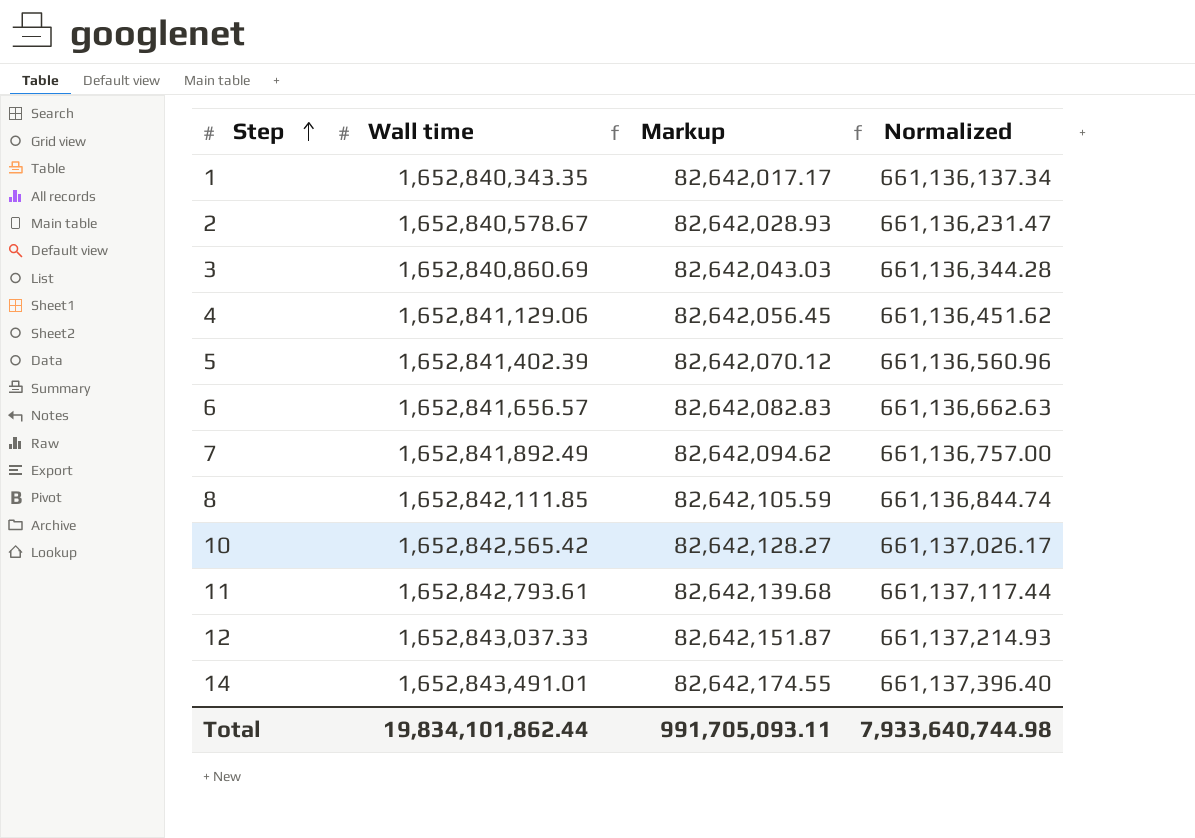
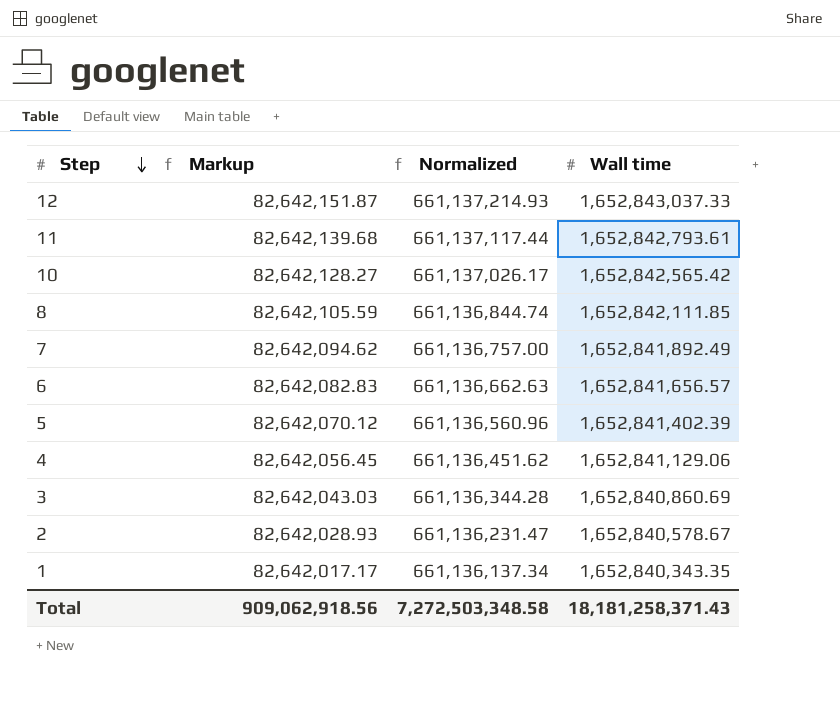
row order: Step ascending -> Step descending
column Wall time | position: 2 -> 4
row 14: 1,652,843,491.01 | 82,642,174.55 | 661,137,396.40 -> none
Total | Markup: 991,705,093.11 -> 909,062,918.56
Total | Normalized: 7,933,640,744.98 -> 7,272,503,348.58
Total | Wall time: 19,834,101,862.44 -> 18,181,258,371.43

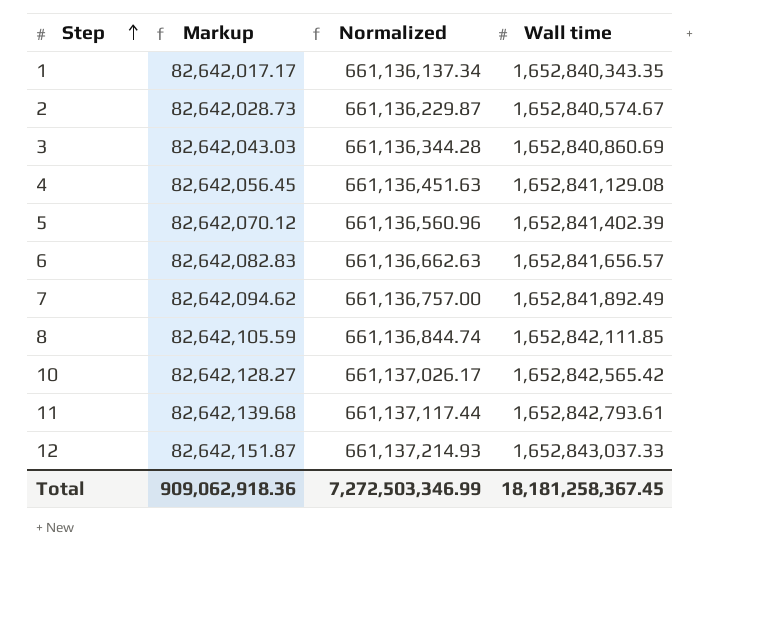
row order: Step descending -> Step ascending
2 | Markup: 82,642,028.93 -> 82,642,028.73
2 | Normalized: 661,136,231.47 -> 661,136,229.87
2 | Wall time: 1,652,840,578.67 -> 1,652,840,574.67
4 | Normalized: 661,136,451.62 -> 661,136,451.63
4 | Wall time: 1,652,841,129.06 -> 1,652,841,129.08
Total | Markup: 909,062,918.56 -> 909,062,918.36
Total | Normalized: 7,272,503,348.58 -> 7,272,503,346.99
Total | Wall time: 18,181,258,371.43 -> 18,181,258,367.45

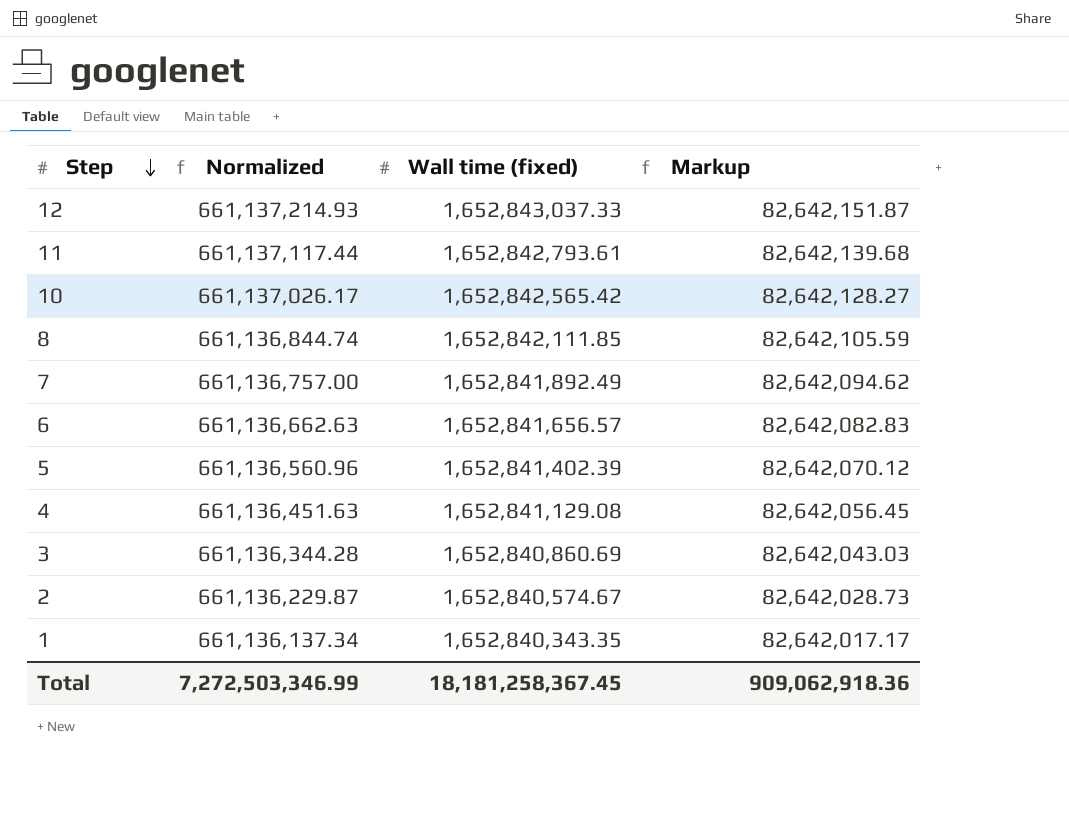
row order: Step ascending -> Step descending
column name: Wall time -> Wall time (fixed)
column Markup | position: 2 -> 4

